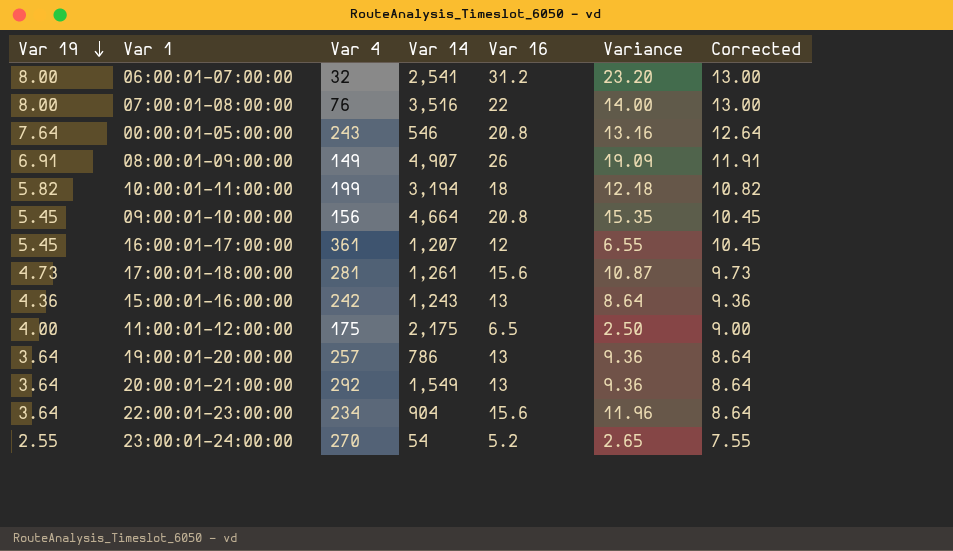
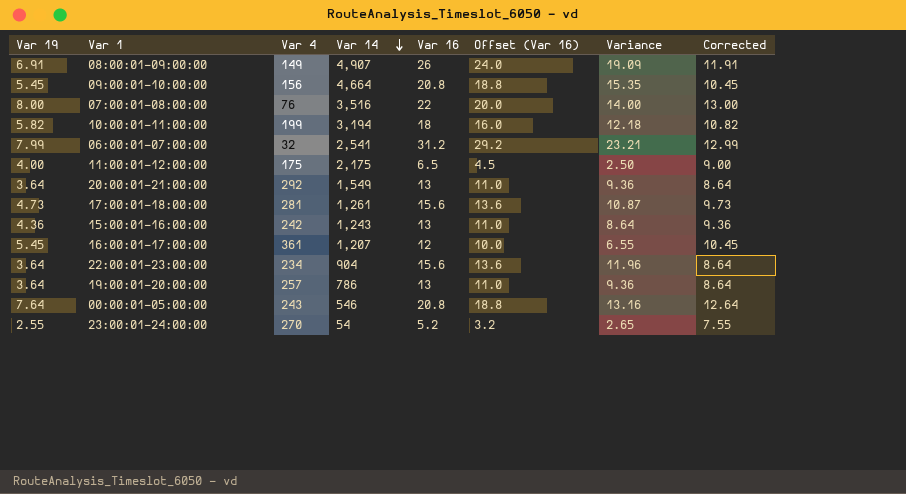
row order: Var 19 descending -> Var 14 descending
column Offset (Var 16) | formula: none -> [Var 16] - 2
06:00:01-07:00:00 | Var 19: 8.00 -> 7.99
06:00:01-07:00:00 | Variance: 23.20 -> 23.21
06:00:01-07:00:00 | Corrected: 13.00 -> 12.99

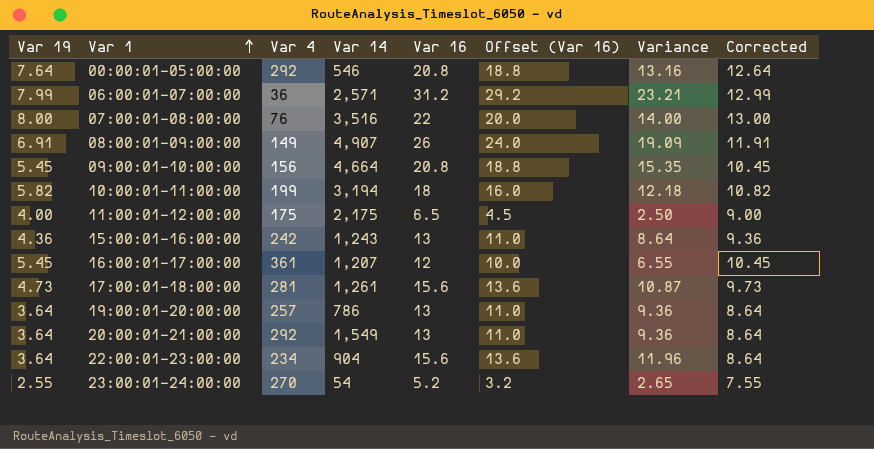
row order: Var 14 descending -> Var 1 ascending
00:00:01-05:00:00 | Var 4: 243 -> 292
06:00:01-07:00:00 | Var 4: 32 -> 36
06:00:01-07:00:00 | Var 14: 2,541 -> 2,571

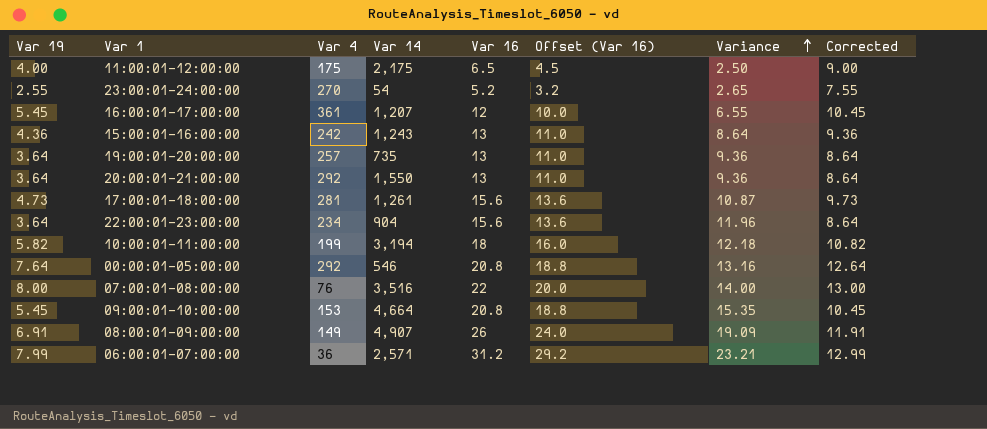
row order: Var 1 ascending -> Variance ascending
19:00:01-20:00:00 | Var 14: 786 -> 735
20:00:01-21:00:00 | Var 14: 1,549 -> 1,550
09:00:01-10:00:00 | Var 4: 156 -> 153

